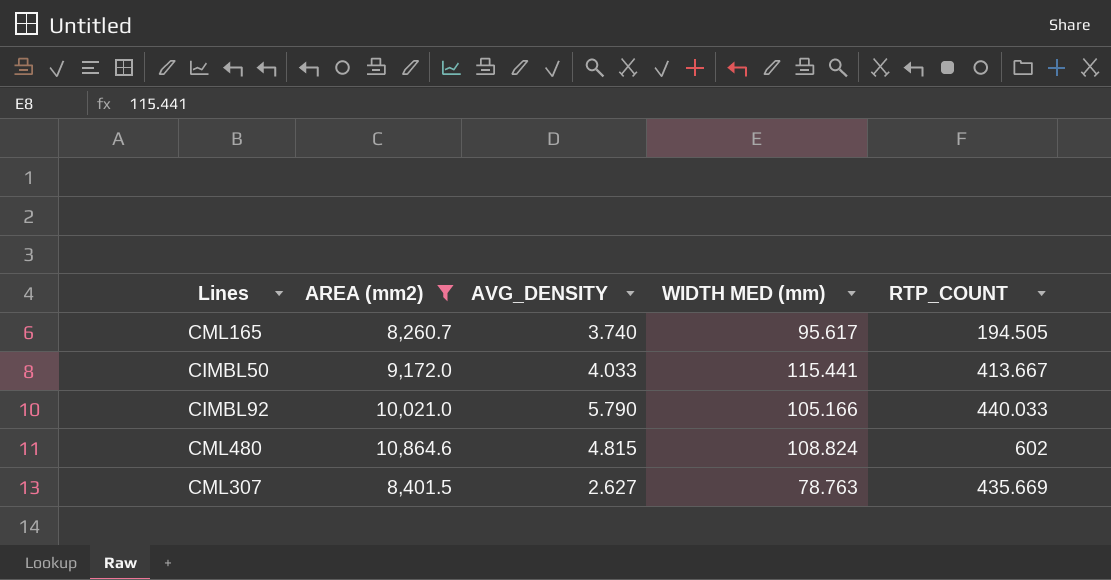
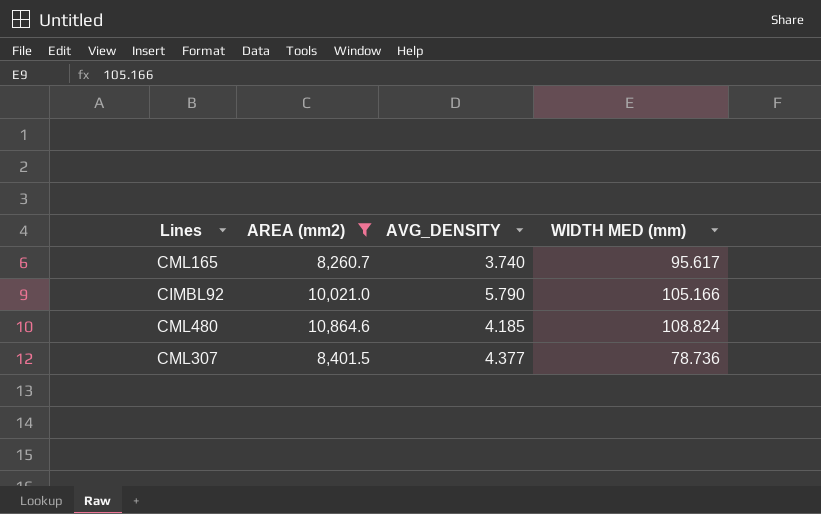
column RTP_COUNT | position: 5 -> none
row CIMBL50: 9,172.0 | 4.033 | 115.441 | 413.667 -> none
CML480 | AVG_DENSITY: 4.815 -> 4.185
CML307 | AVG_DENSITY: 2.627 -> 4.377
CML307 | WIDTH MED (mm): 78.763 -> 78.736

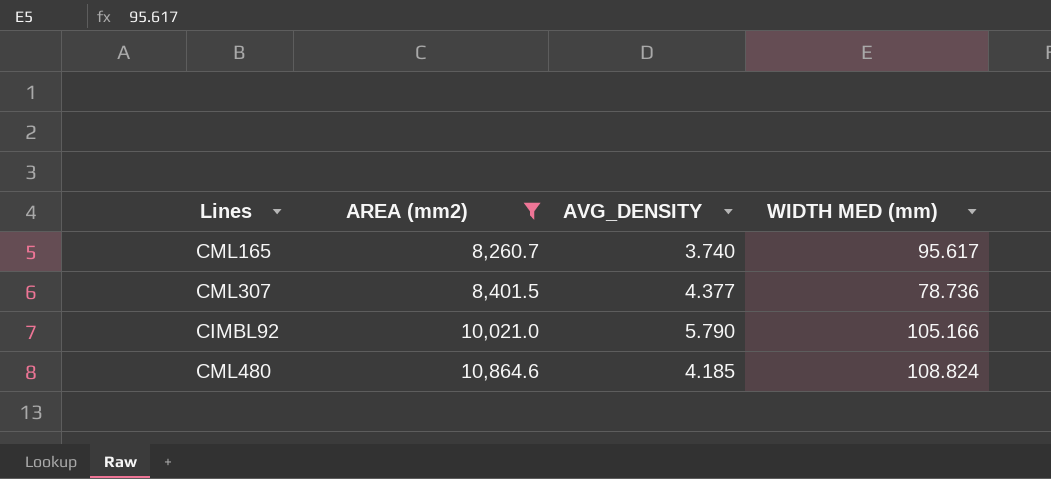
row order: none -> AREA (mm2) ascending

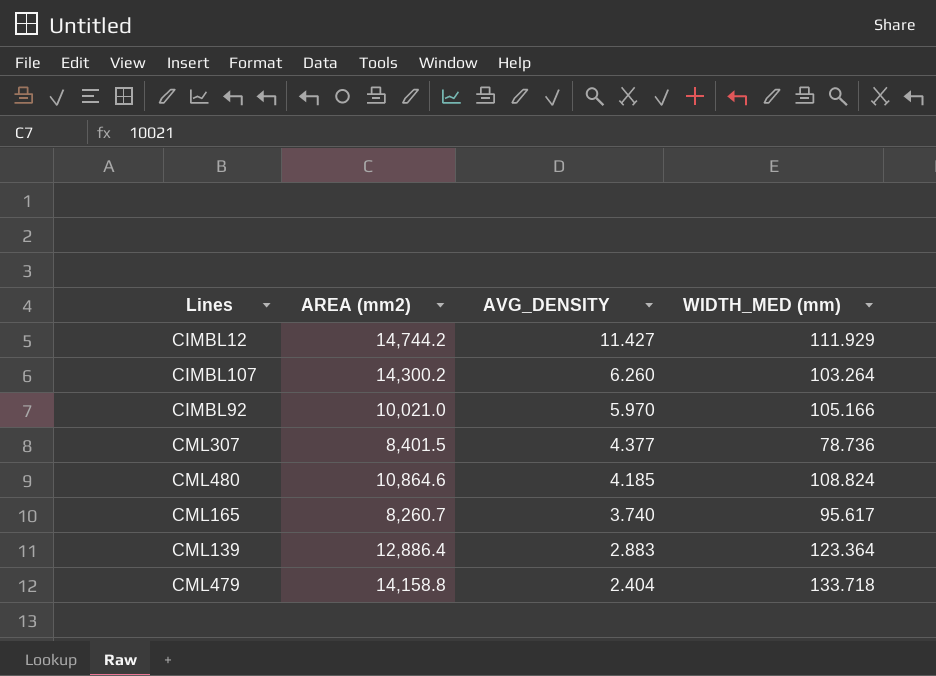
filter: AREA (mm2) <= 10,864.6 -> none
row order: AREA (mm2) ascending -> AVG_DENSITY descending
column name: WIDTH MED (mm) -> WIDTH_MED (mm)
CIMBL92 | AVG_DENSITY: 5.790 -> 5.970

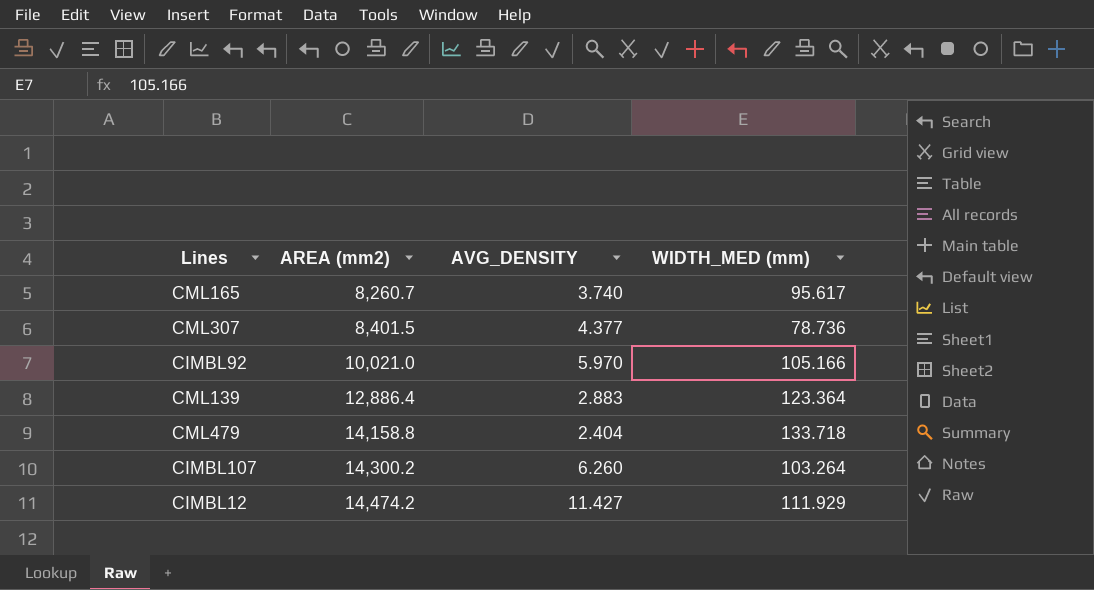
row order: AVG_DENSITY descending -> AREA (mm2) ascending
row CML480: 10,864.6 | 4.185 | 108.824 -> none
CIMBL12 | AREA (mm2): 14,744.2 -> 14,474.2

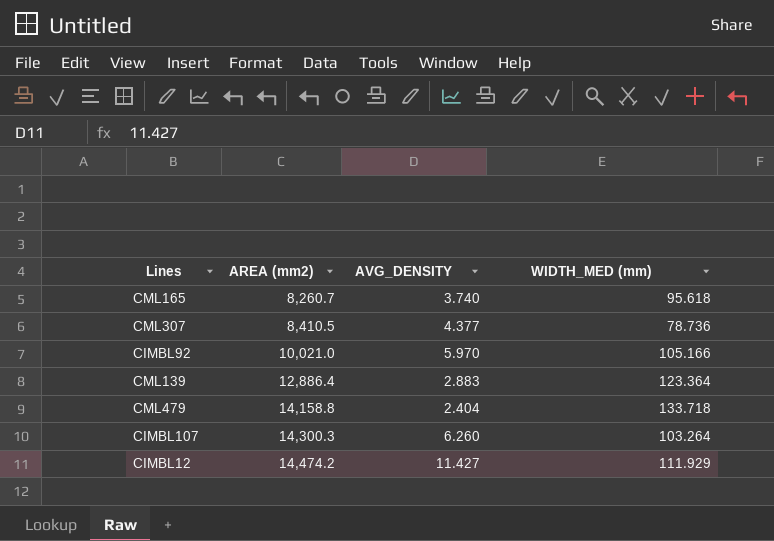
CML165 | WIDTH_MED (mm): 95.617 -> 95.618
CML307 | AREA (mm2): 8,401.5 -> 8,410.5
CIMBL107 | AREA (mm2): 14,300.2 -> 14,300.3

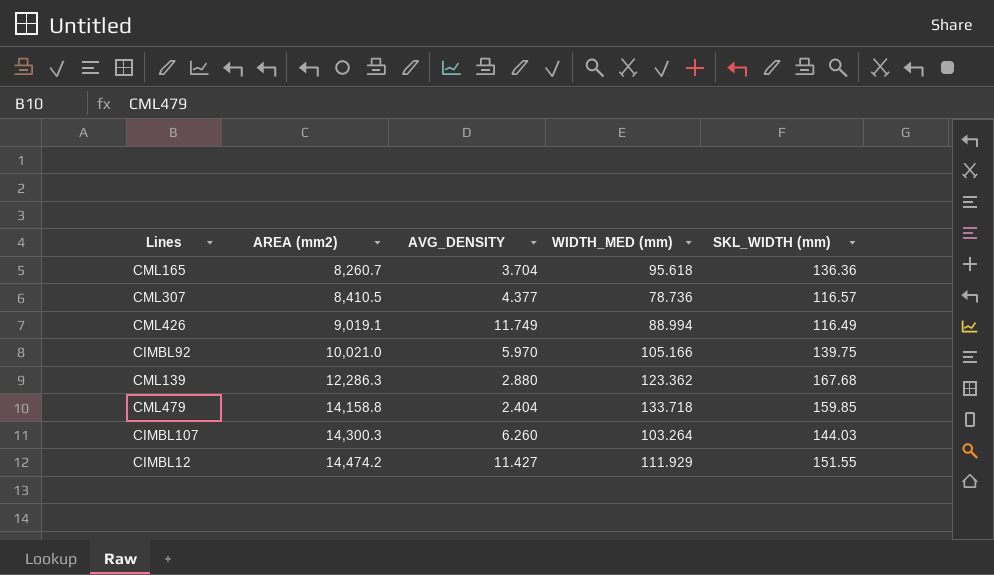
column SKL_WIDTH (mm) | position: none -> 5
CML165 | AVG_DENSITY: 3.740 -> 3.704
row CML426: none -> 9,019.1 | 11.749 | 88.994 | 116.49
CML139 | AREA (mm2): 12,886.4 -> 12,286.3
CML139 | AVG_DENSITY: 2.883 -> 2.880
CML139 | WIDTH_MED (mm): 123.364 -> 123.362

